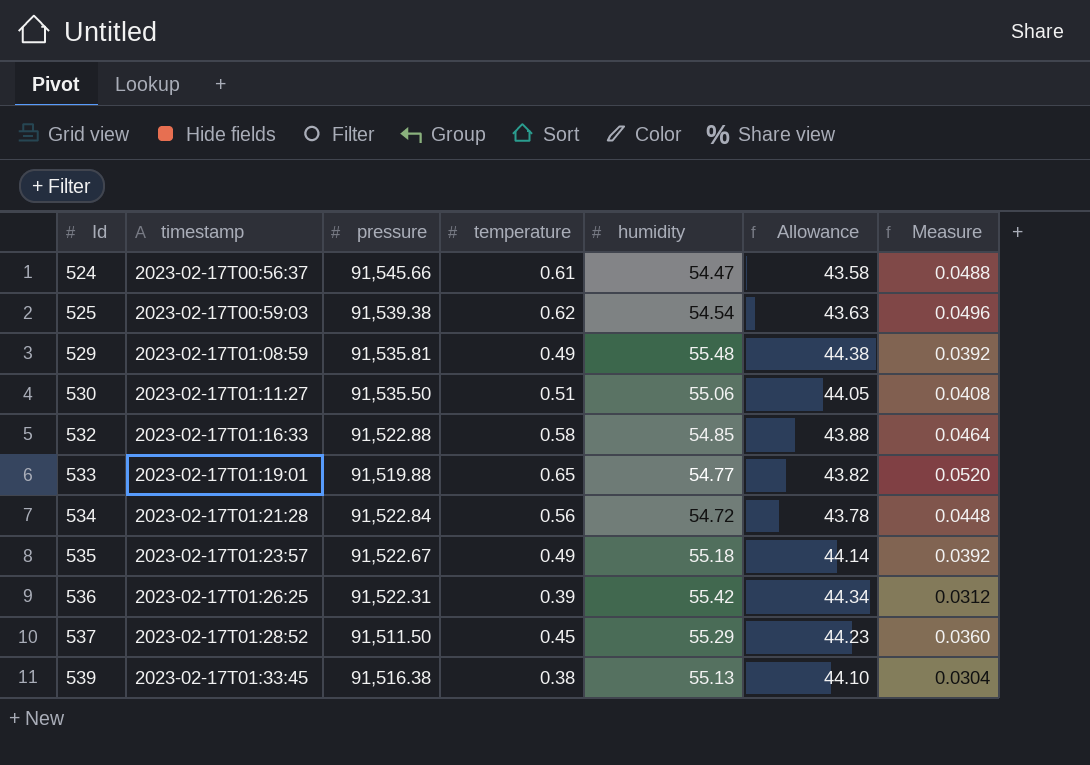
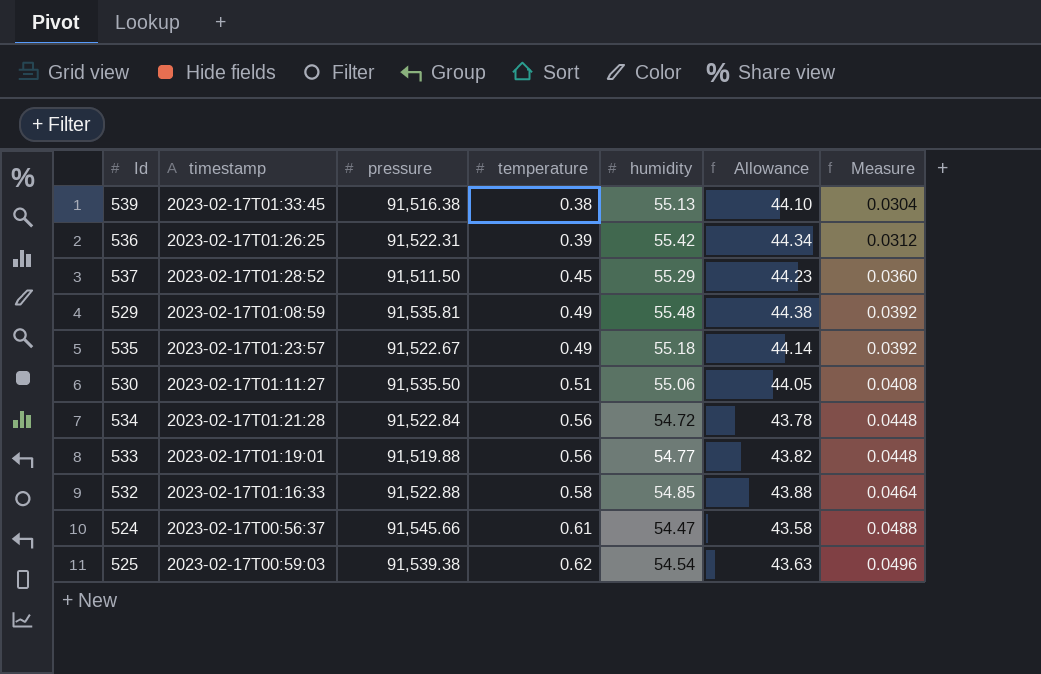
row order: Id ascending -> temperature ascending
533 | temperature: 0.65 -> 0.56
533 | Measure: 0.0520 -> 0.0448

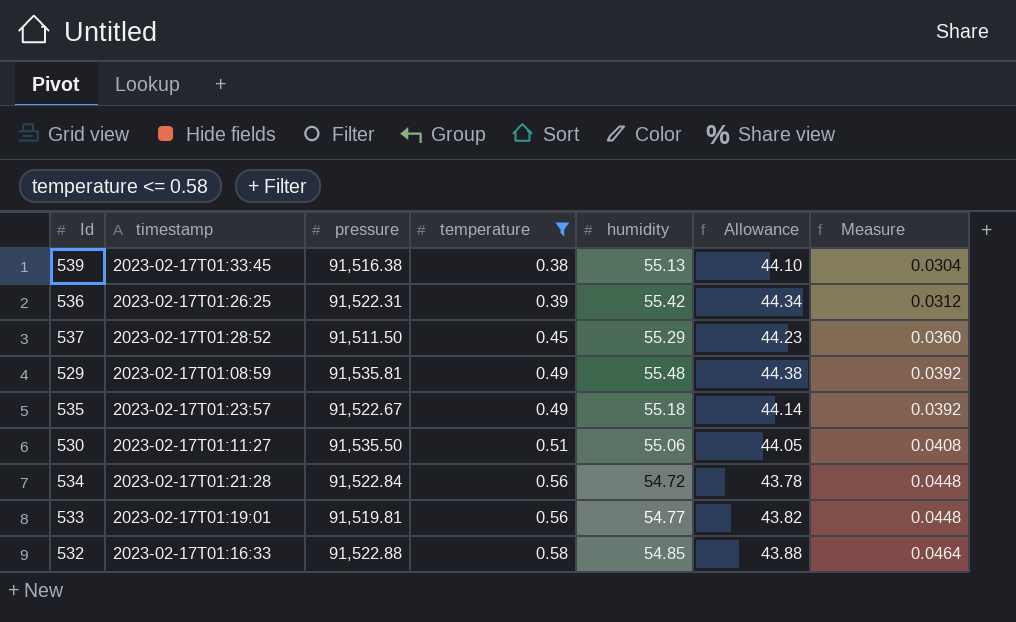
filter: none -> temperature <= 0.58
533 | pressure: 91,519.88 -> 91,519.81

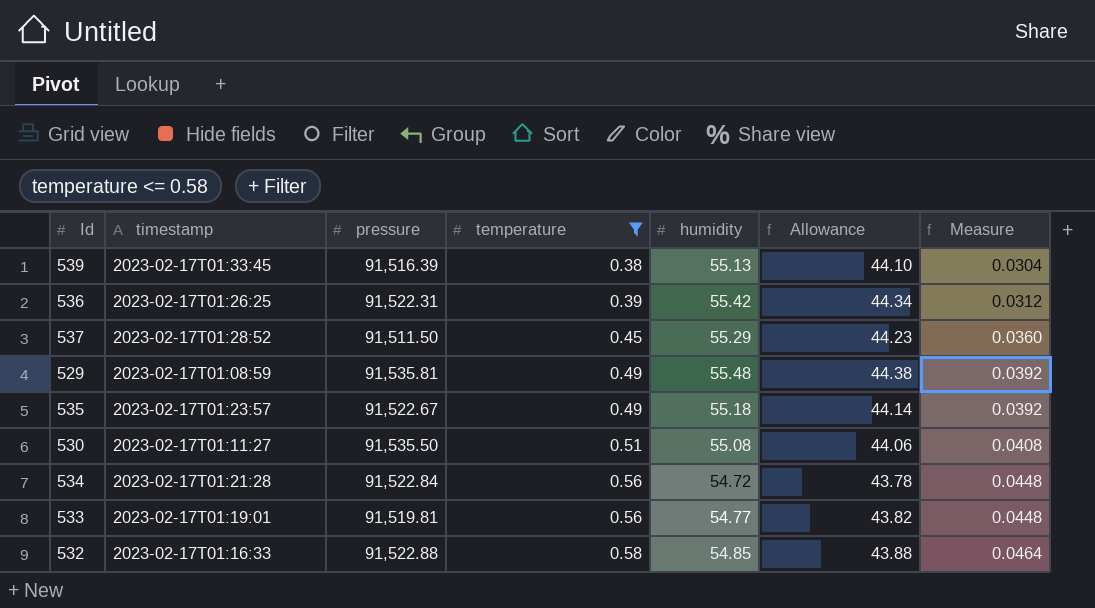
539 | pressure: 91,516.38 -> 91,516.39
530 | humidity: 55.06 -> 55.08
530 | Allowance: 44.05 -> 44.06

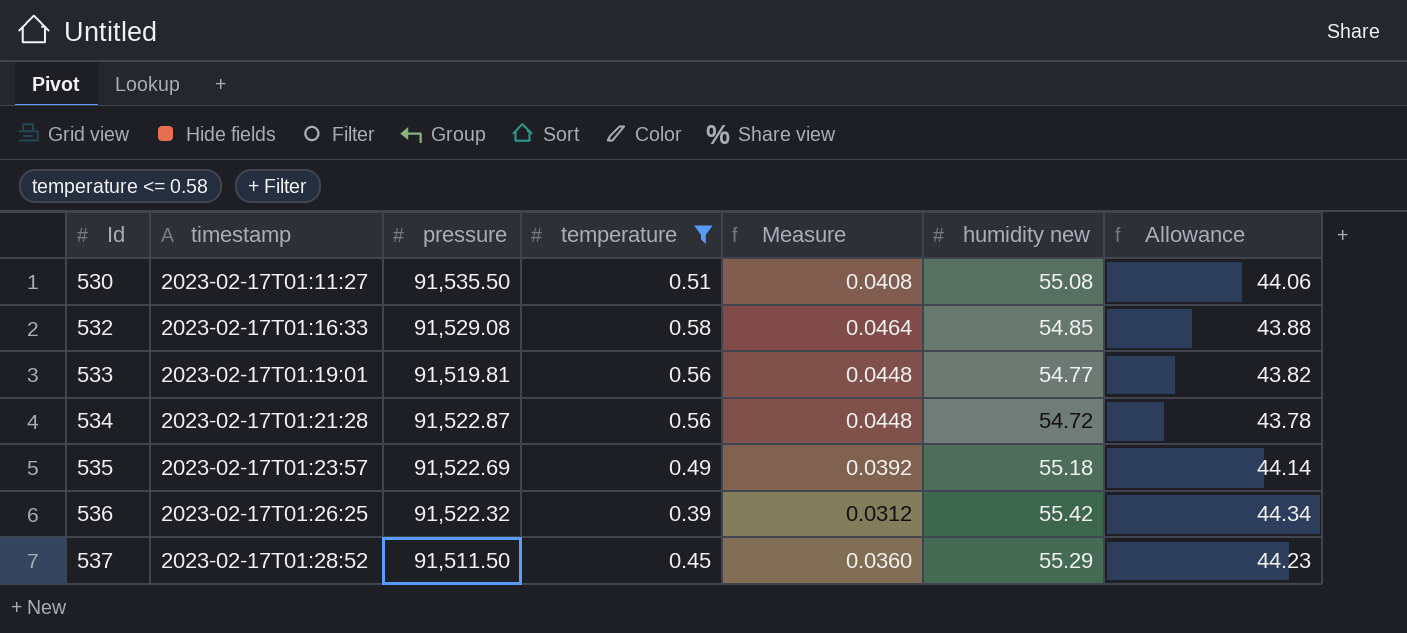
row order: temperature ascending -> Id ascending
column Measure | position: 7 -> 5
column name: humidity -> humidity new
row 539: 2023-02-17T01:33:45 | 91,516.39 | 0.38 | 55.13 | 44.10 | 0.0304 -> none
row 529: 2023-02-17T01:08:59 | 91,535.81 | 0.49 | 55.48 | 44.38 | 0.0392 -> none
532 | pressure: 91,522.88 -> 91,529.08
534 | pressure: 91,522.84 -> 91,522.87
535 | pressure: 91,522.67 -> 91,522.69
536 | pressure: 91,522.31 -> 91,522.32

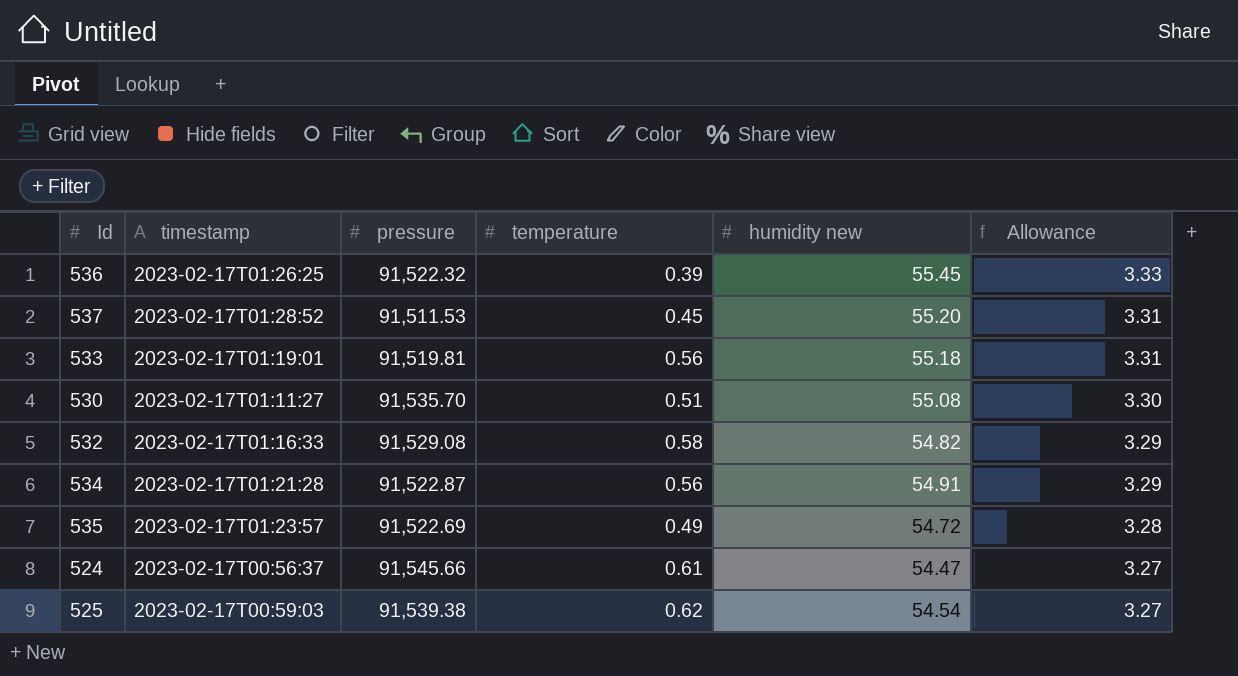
filter: temperature <= 0.58 -> none
row order: Id ascending -> Allowance descending
column Measure | formula: [temperature] * 0.08 -> none
column Allowance | formula: [humidity new] * 0.8 -> [humidity new] * 0.06
536 | humidity new: 55.42 -> 55.45
537 | pressure: 91,511.50 -> 91,511.53
537 | humidity new: 55.29 -> 55.20
533 | humidity new: 54.77 -> 55.18
530 | pressure: 91,535.50 -> 91,535.70
532 | humidity new: 54.85 -> 54.82
534 | humidity new: 54.72 -> 54.91
535 | humidity new: 55.18 -> 54.72

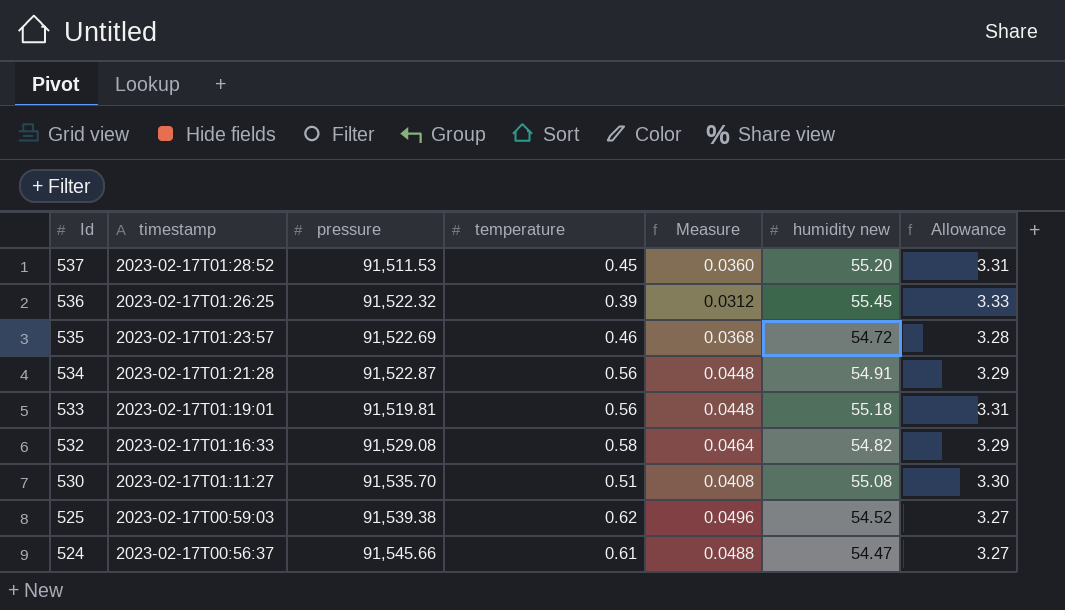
row order: Allowance descending -> Id descending
column Measure | formula: none -> [temperature] * 0.08
535 | temperature: 0.49 -> 0.46
525 | humidity new: 54.54 -> 54.52

